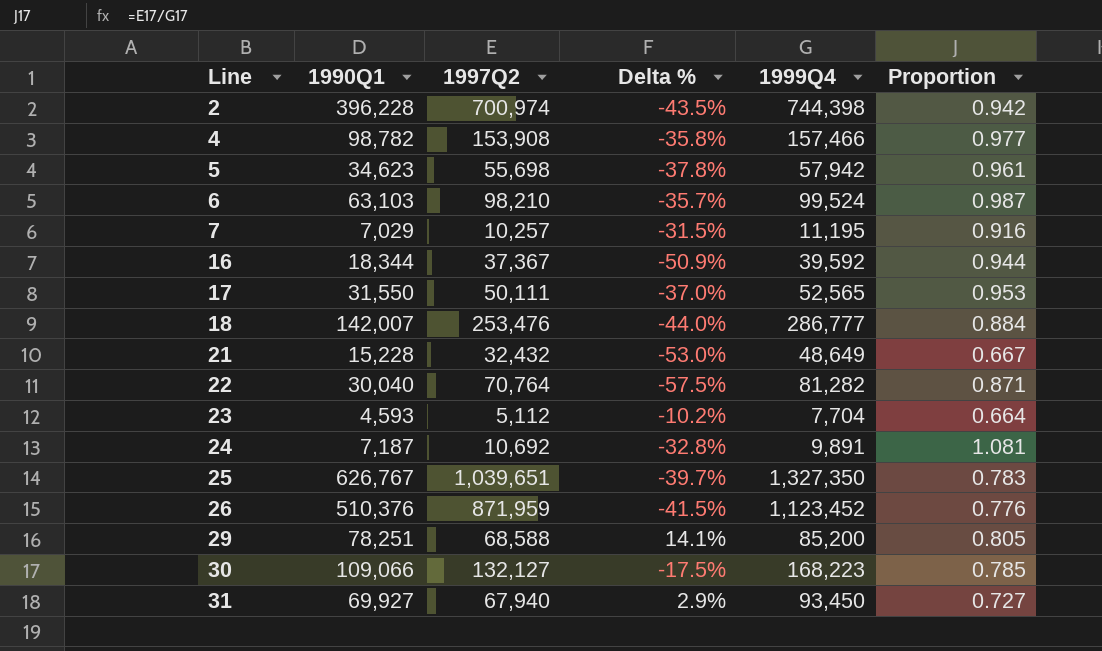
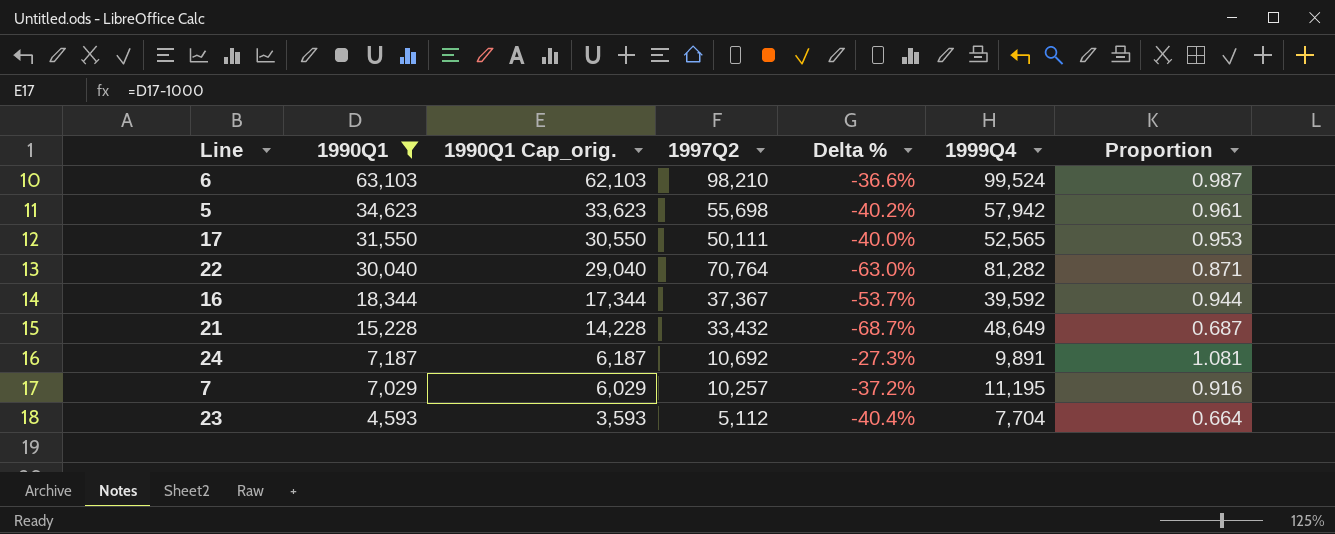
filter: none -> 1990Q1 <= 63,103
row order: Line ascending -> 1990Q1 descending
column 1990Q1 Cap_orig. | formula: none -> [1990Q1] - 1000
column Delta % | formula: ([1990Q1] - [1997Q2]) / [1997Q2] -> ([1990Q1] - [1999Q4]) / [1999Q4]
21 | 1997Q2: 32,432 -> 33,432
21 | Proportion: 0.667 -> 0.687

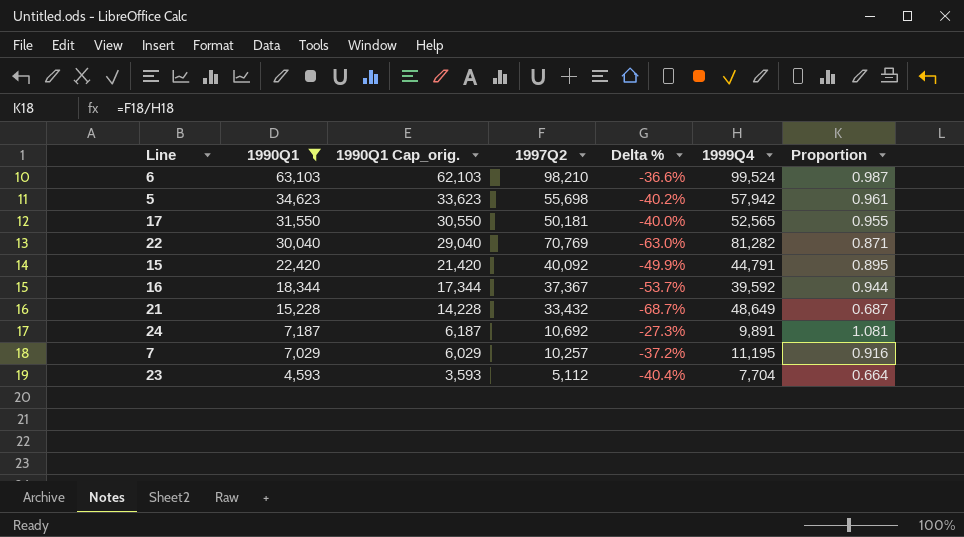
17 | 1997Q2: 50,111 -> 50,181
17 | Proportion: 0.953 -> 0.955
22 | 1997Q2: 70,764 -> 70,769
row 15: none -> 22,420 | 21,420 | 40,092 | -49.9% | 44,791 | 0.895

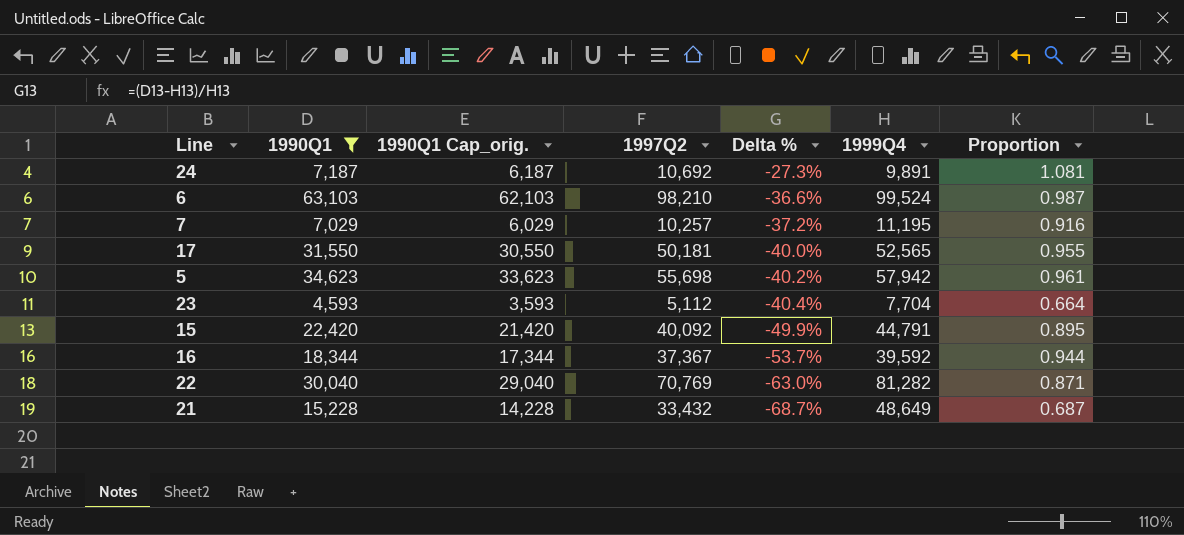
row order: 1990Q1 descending -> Delta % descending

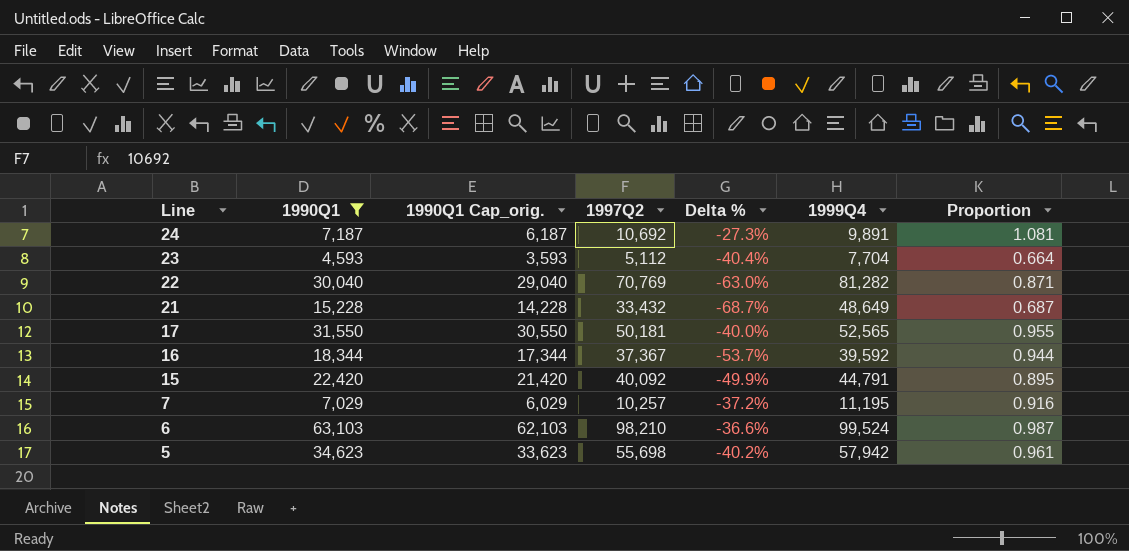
row order: Delta % descending -> Line descending

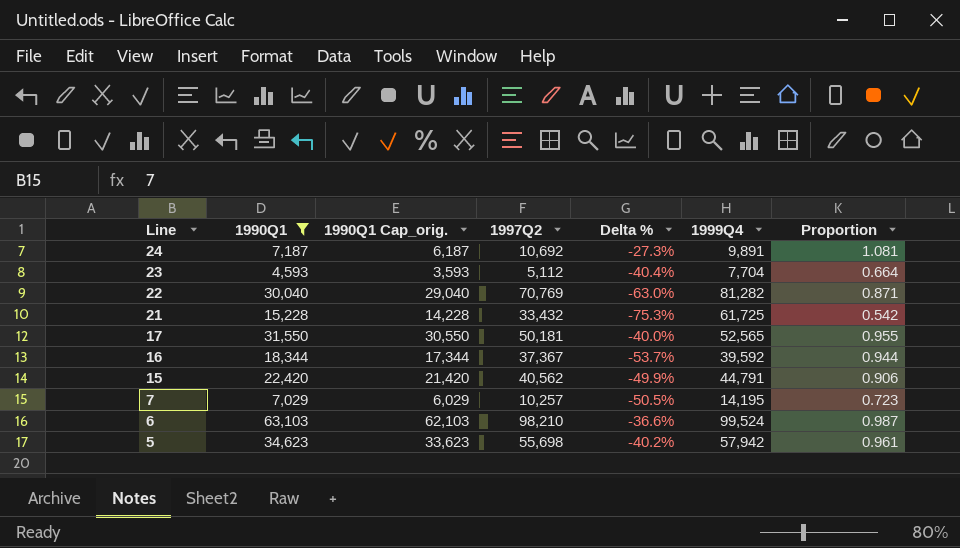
21 | Delta %: -68.7% -> -75.3%
21 | 1999Q4: 48,649 -> 61,725
21 | Proportion: 0.687 -> 0.542
15 | 1997Q2: 40,092 -> 40,562
15 | Proportion: 0.895 -> 0.906
7 | Delta %: -37.2% -> -50.5%
7 | 1999Q4: 11,195 -> 14,195
7 | Proportion: 0.916 -> 0.723

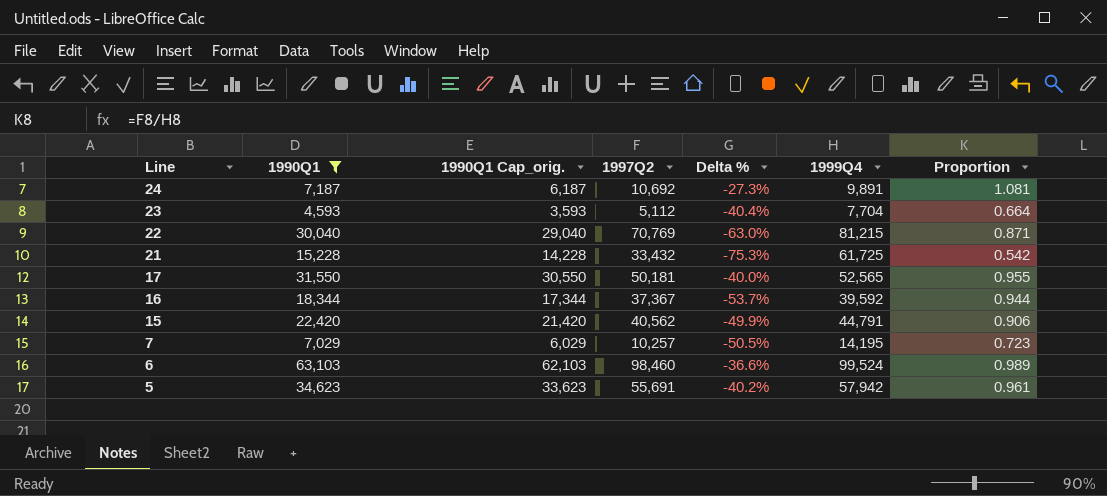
22 | 1999Q4: 81,282 -> 81,215
6 | 1997Q2: 98,210 -> 98,460
6 | Proportion: 0.987 -> 0.989
5 | 1997Q2: 55,698 -> 55,691

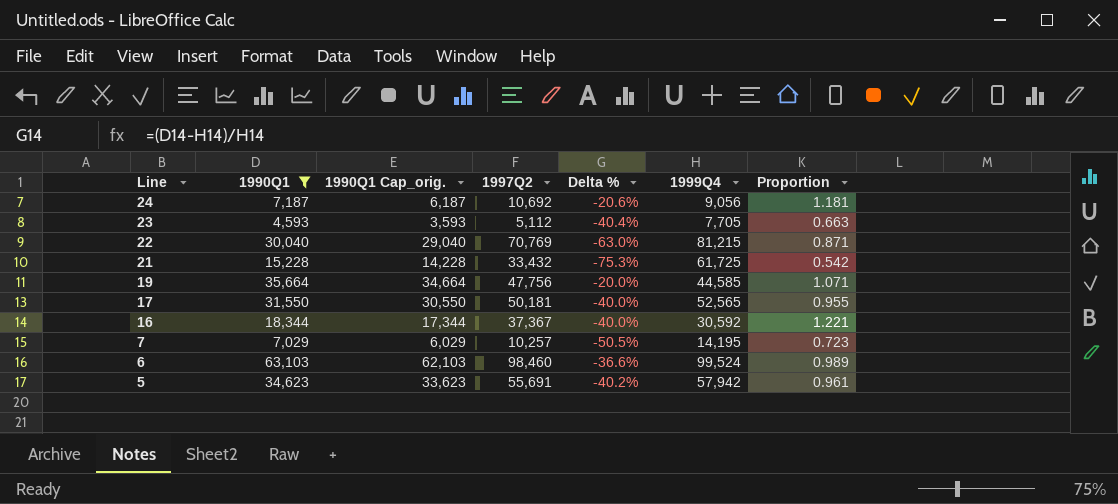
row 15: 22,420 | 21,420 | 40,562 | -49.9% | 44,791 | 0.906 -> none
24 | Delta %: -27.3% -> -20.6%
24 | 1999Q4: 9,891 -> 9,056
24 | Proportion: 1.081 -> 1.181
23 | 1999Q4: 7,704 -> 7,705
23 | Proportion: 0.664 -> 0.663
row 19: none -> 35,664 | 34,664 | 47,756 | -20.0% | 44,585 | 1.071
16 | Delta %: -53.7% -> -40.0%
16 | 1999Q4: 39,592 -> 30,592
16 | Proportion: 0.944 -> 1.221

